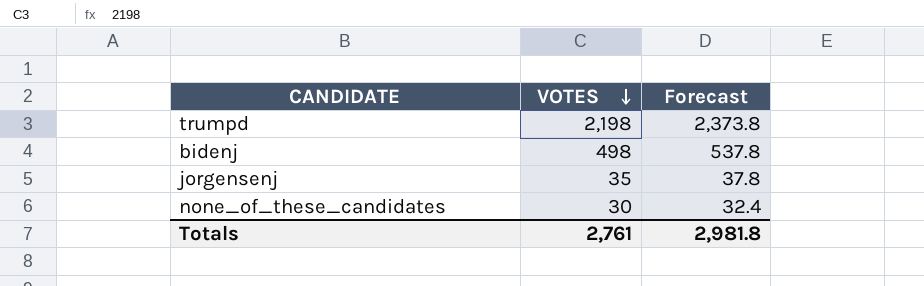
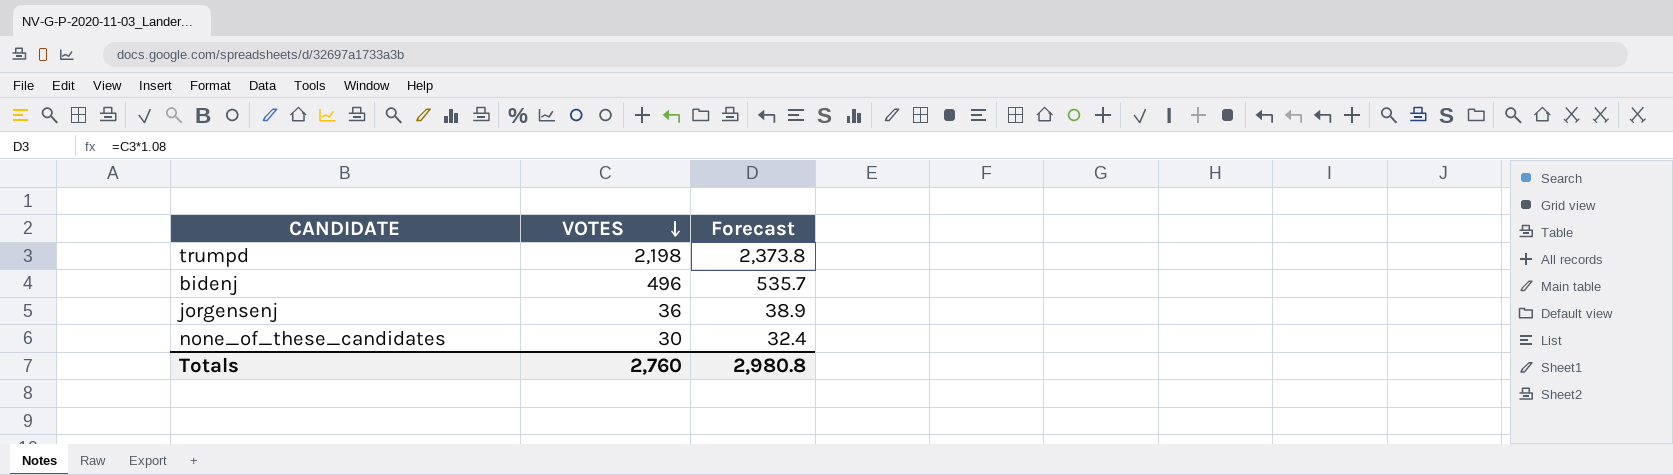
bidenj | VOTES: 498 -> 496
bidenj | Forecast: 537.8 -> 535.7
jorgensenj | VOTES: 35 -> 36
jorgensenj | Forecast: 37.8 -> 38.9
Totals | VOTES: 2,761 -> 2,760
Totals | Forecast: 2,981.8 -> 2,980.8

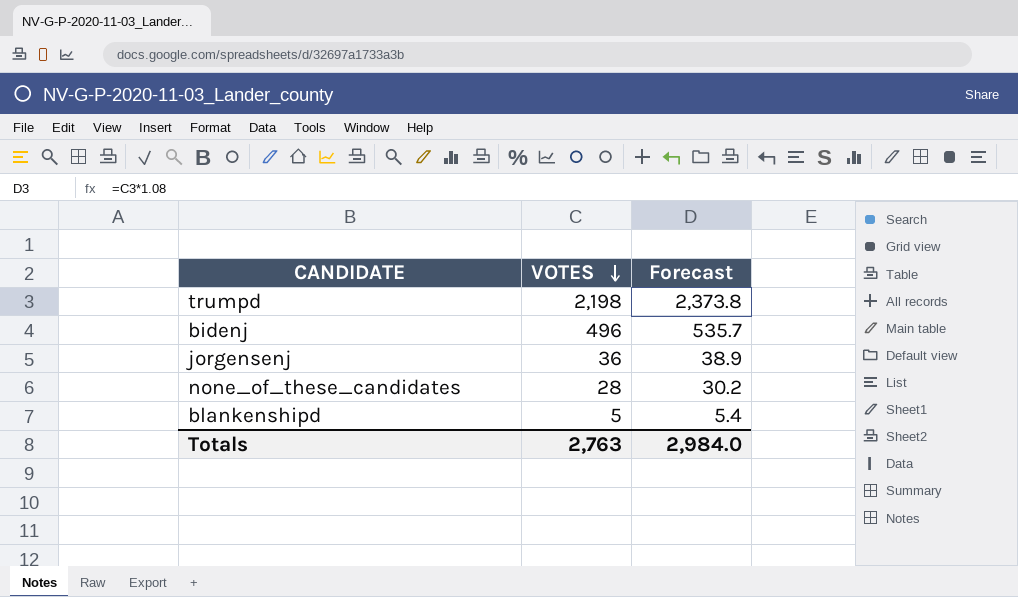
none_of_these_candidates | VOTES: 30 -> 28
none_of_these_candidates | Forecast: 32.4 -> 30.2
row blankenshipd: none -> 5 | 5.4
Totals | VOTES: 2,760 -> 2,763
Totals | Forecast: 2,980.8 -> 2,984.0

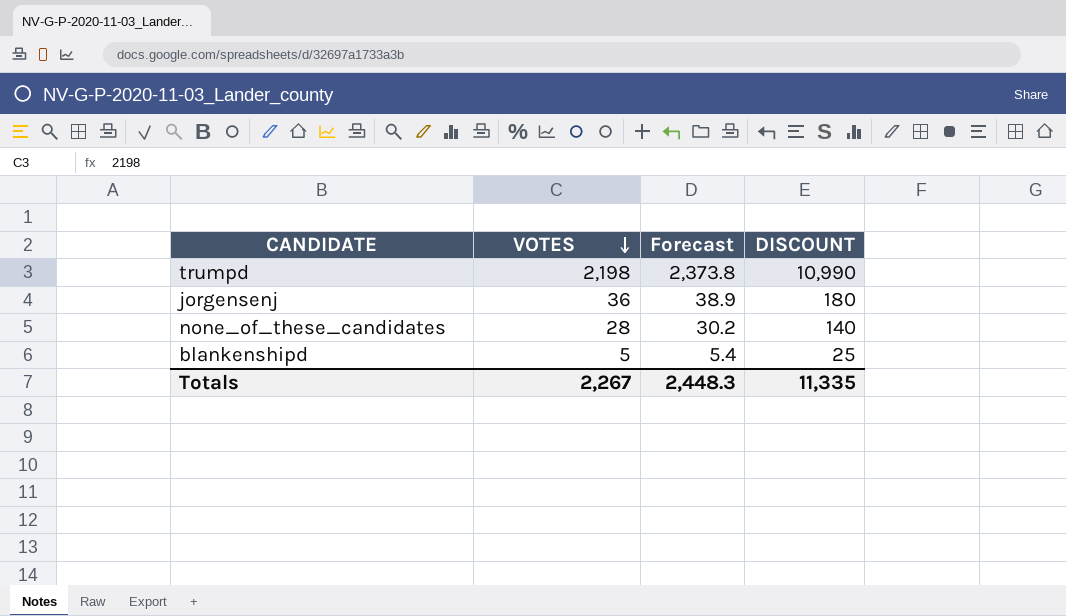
column DISCOUNT | formula: none -> [VOTES] * 5
row bidenj: 496 | 535.7 -> none
Totals | VOTES: 2,763 -> 2,267
Totals | Forecast: 2,984.0 -> 2,448.3

